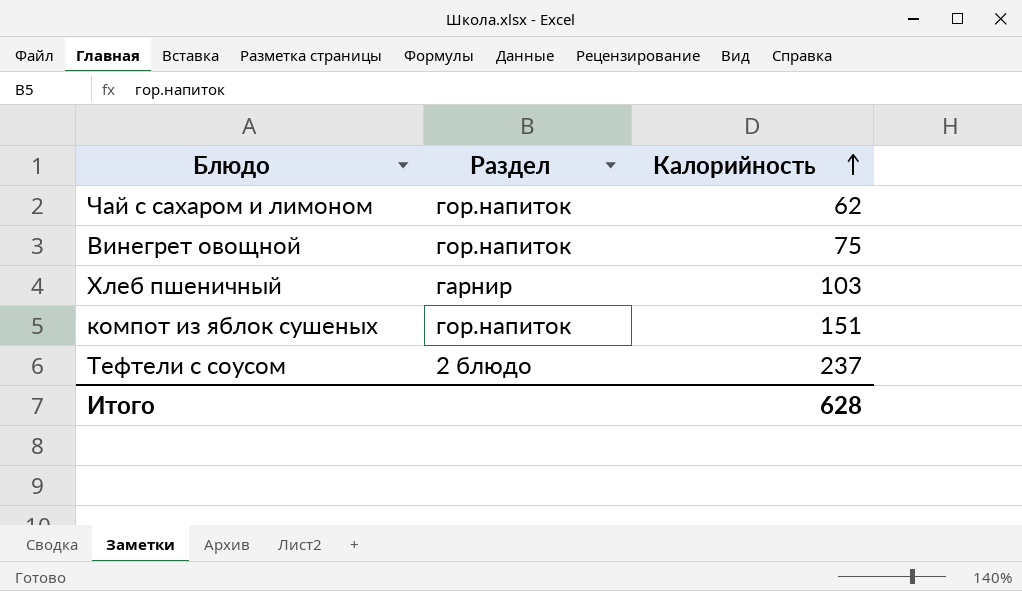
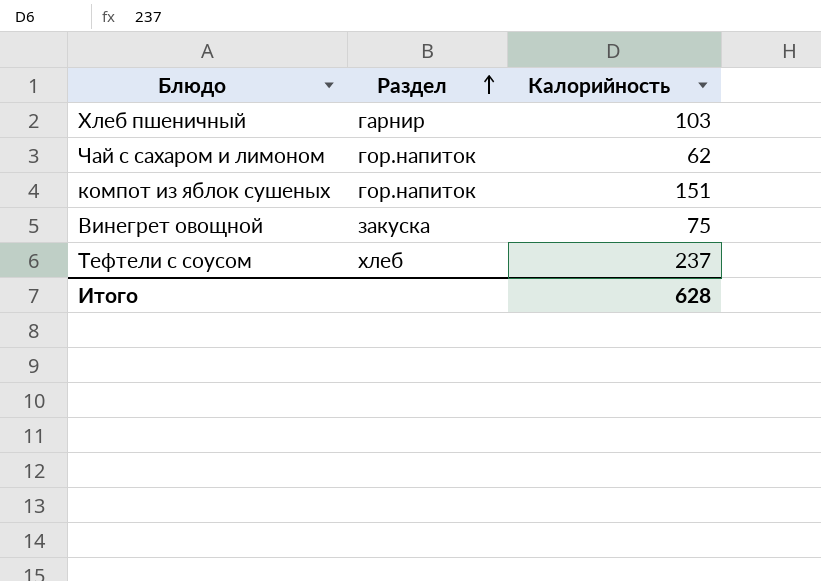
row order: Калорийность ascending -> Раздел ascending
Винегрет овощной | Раздел: гор.напиток -> закуска
Тефтели с соусом | Раздел: 2 блюдо -> хлеб

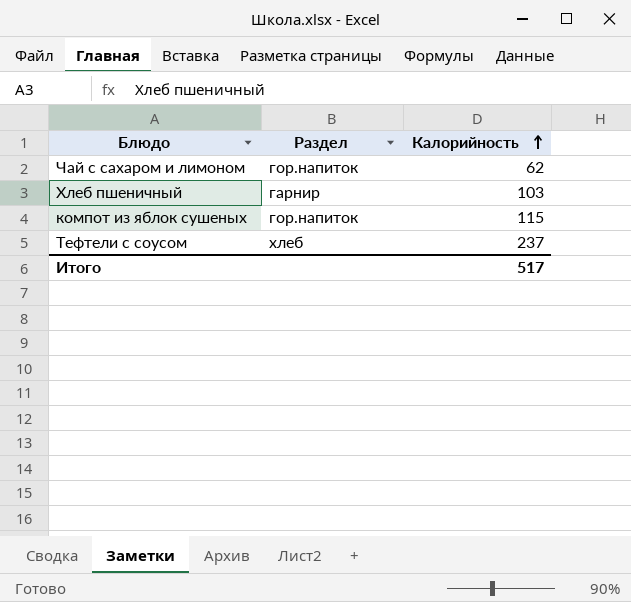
row order: Раздел ascending -> Калорийность ascending
row Винегрет овощной: закуска | 75 -> none
компот из яблок сушеных | Калорийность: 151 -> 115
Итого | Калорийность: 628 -> 517

